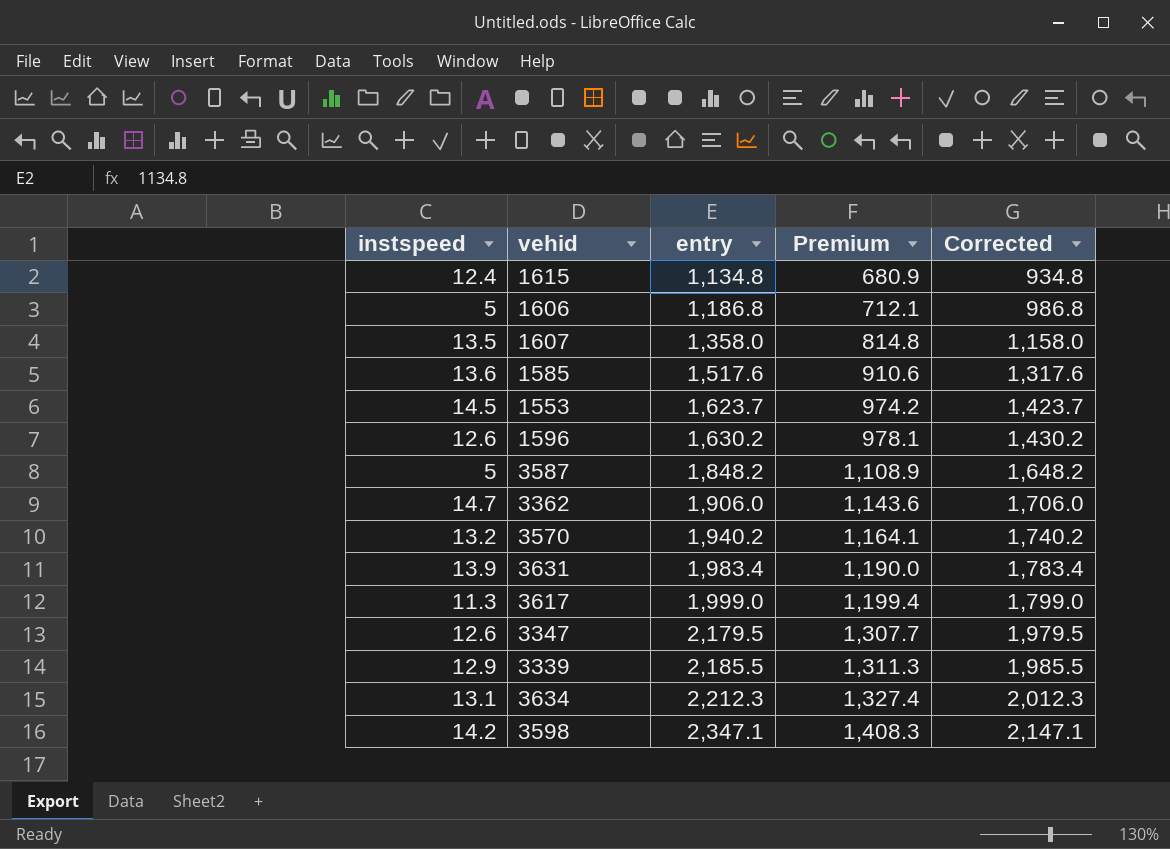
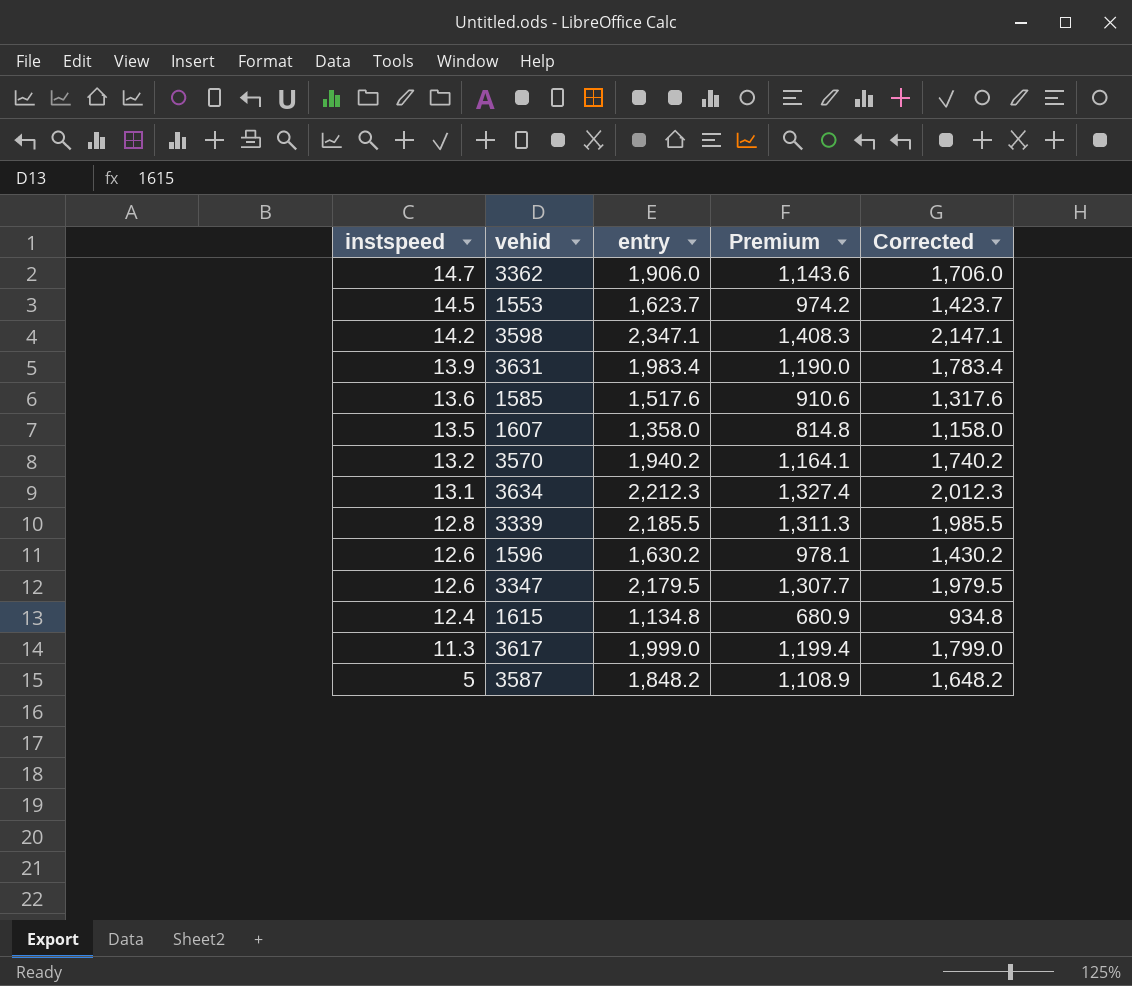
row order: entry ascending -> instspeed descending
row 1606: 5 | 1,186.8 | 712.1 | 986.8 -> none
3339 | instspeed: 12.9 -> 12.8

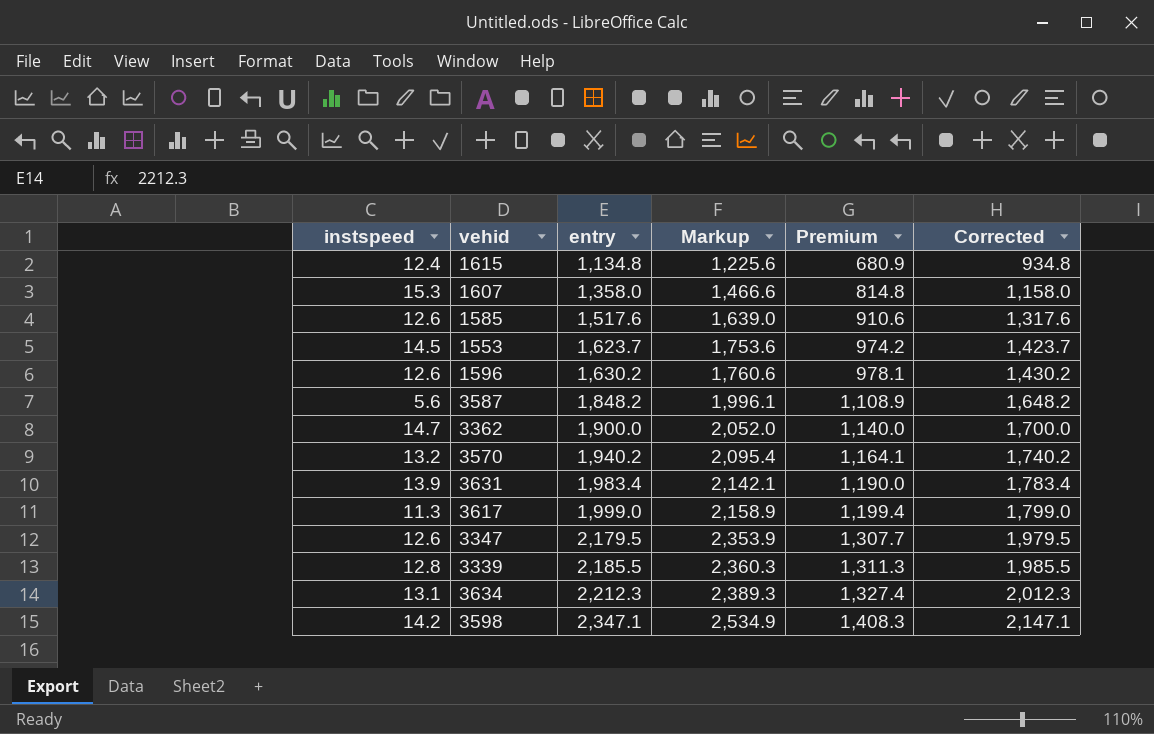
row order: instspeed descending -> entry ascending
column Markup | formula: none -> [entry] * 1.08
1607 | instspeed: 13.5 -> 15.3
1585 | instspeed: 13.6 -> 12.6
3587 | instspeed: 5 -> 5.6
3362 | entry: 1,906.0 -> 1,900.0
3362 | Premium: 1,143.6 -> 1,140.0
3362 | Corrected: 1,706.0 -> 1,700.0

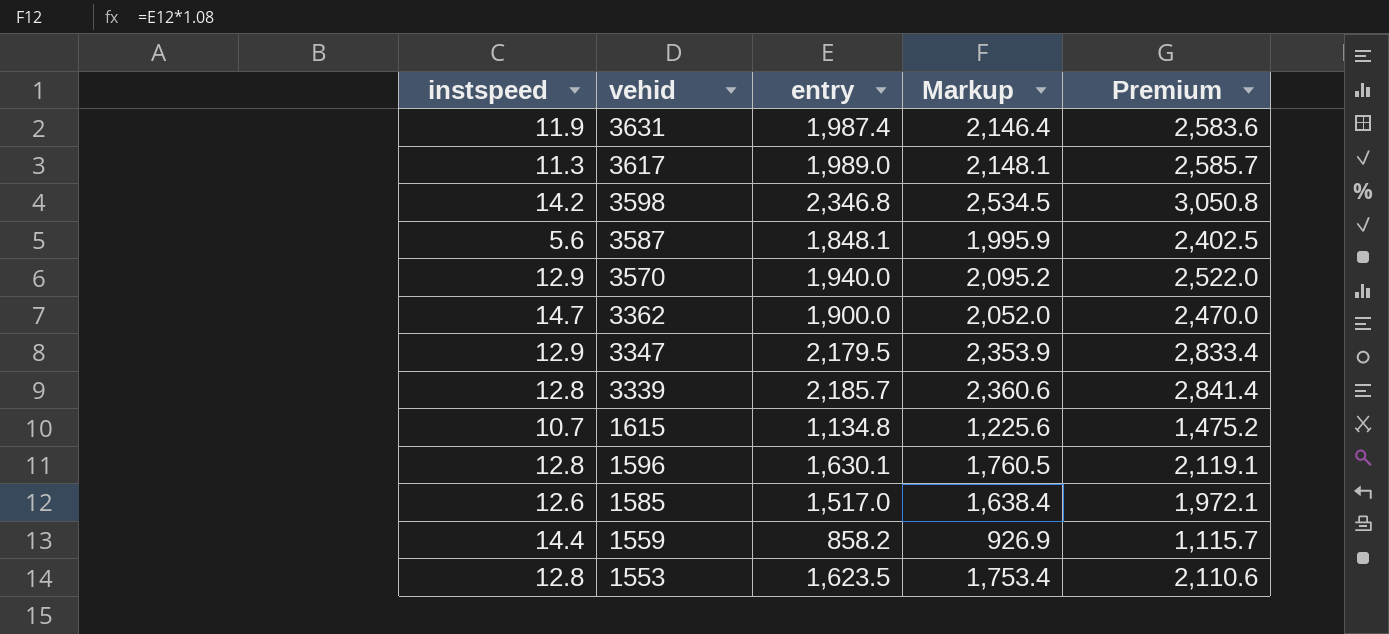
row order: entry ascending -> vehid descending
column Corrected | formula: [entry] - 200 -> none
column Premium | formula: [entry] * 0.6 -> [entry] * 1.3
row 1607: 15.3 | 1,358.0 | 1,466.6 | 814.8 | 1,158.0 -> none
row 3634: 13.1 | 2,212.3 | 2,389.3 | 1,327.4 | 2,012.3 -> none
3631 | instspeed: 13.9 -> 11.9
3631 | entry: 1,983.4 -> 1,987.4
3631 | Markup: 2,142.1 -> 2,146.4
3617 | entry: 1,999.0 -> 1,989.0
3617 | Markup: 2,158.9 -> 2,148.1
3598 | entry: 2,347.1 -> 2,346.8
3598 | Markup: 2,534.9 -> 2,534.5
3587 | entry: 1,848.2 -> 1,848.1
3587 | Markup: 1,996.1 -> 1,995.9
3570 | instspeed: 13.2 -> 12.9
3570 | entry: 1,940.2 -> 1,940.0
3570 | Markup: 2,095.4 -> 2,095.2
3347 | instspeed: 12.6 -> 12.9
3339 | entry: 2,185.5 -> 2,185.7
3339 | Markup: 2,360.3 -> 2,360.6
1615 | instspeed: 12.4 -> 10.7
1596 | instspeed: 12.6 -> 12.8
1596 | entry: 1,630.2 -> 1,630.1
1596 | Markup: 1,760.6 -> 1,760.5
1585 | entry: 1,517.6 -> 1,517.0
1585 | Markup: 1,639.0 -> 1,638.4
row 1559: none -> 14.4 | 858.2 | 926.9 | 1,115.7
1553 | instspeed: 14.5 -> 12.8
1553 | entry: 1,623.7 -> 1,623.5
1553 | Markup: 1,753.6 -> 1,753.4

